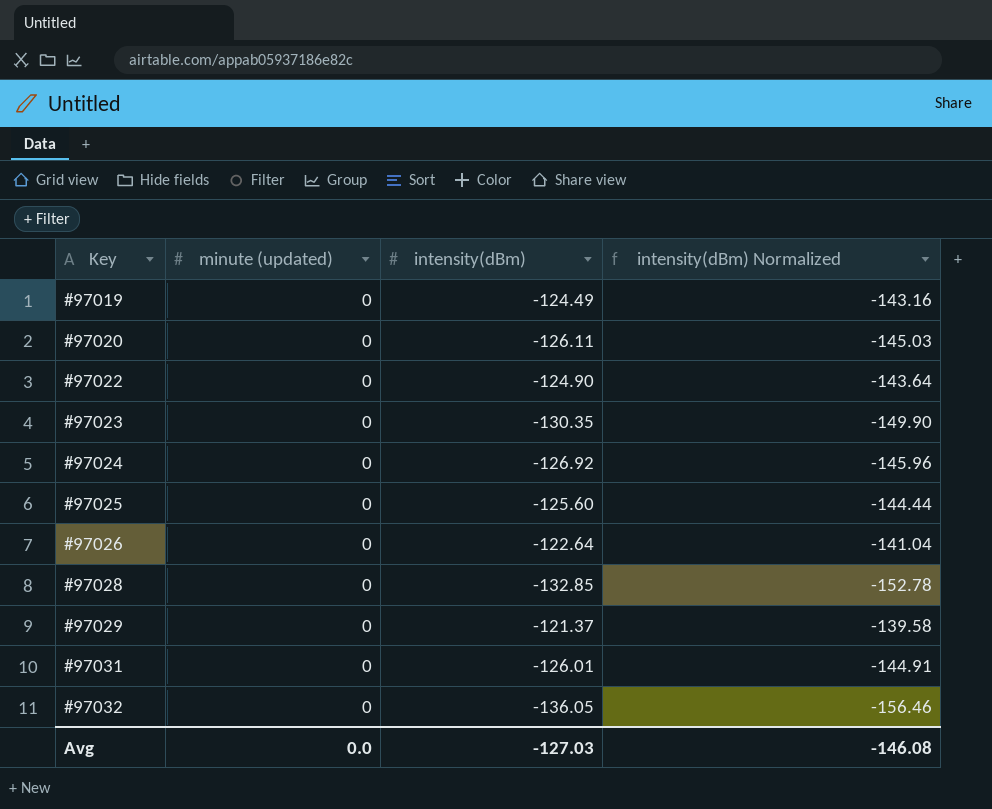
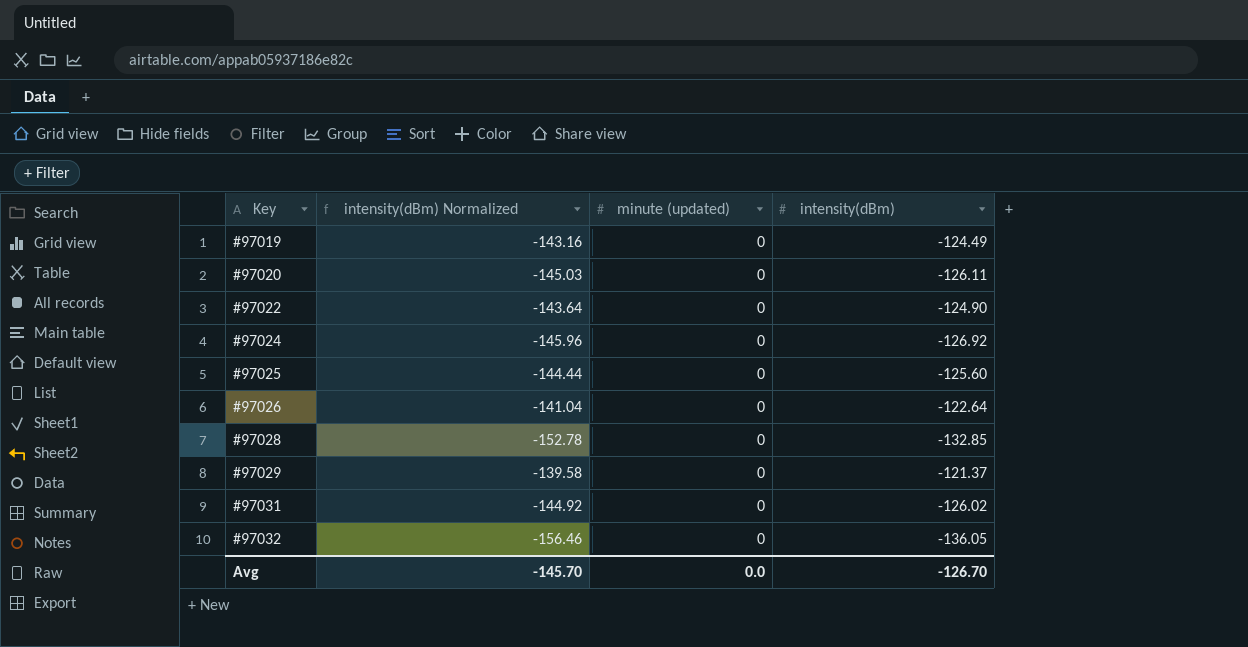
column intensity(dBm) Normalized | position: 4 -> 2
row #97023: 0 | -130.35 | -149.90 -> none
#97031 | intensity(dBm) Normalized: -144.91 -> -144.92
#97031 | intensity(dBm): -126.01 -> -126.02
Avg | intensity(dBm) Normalized: -146.08 -> -145.70
Avg | intensity(dBm): -127.03 -> -126.70

